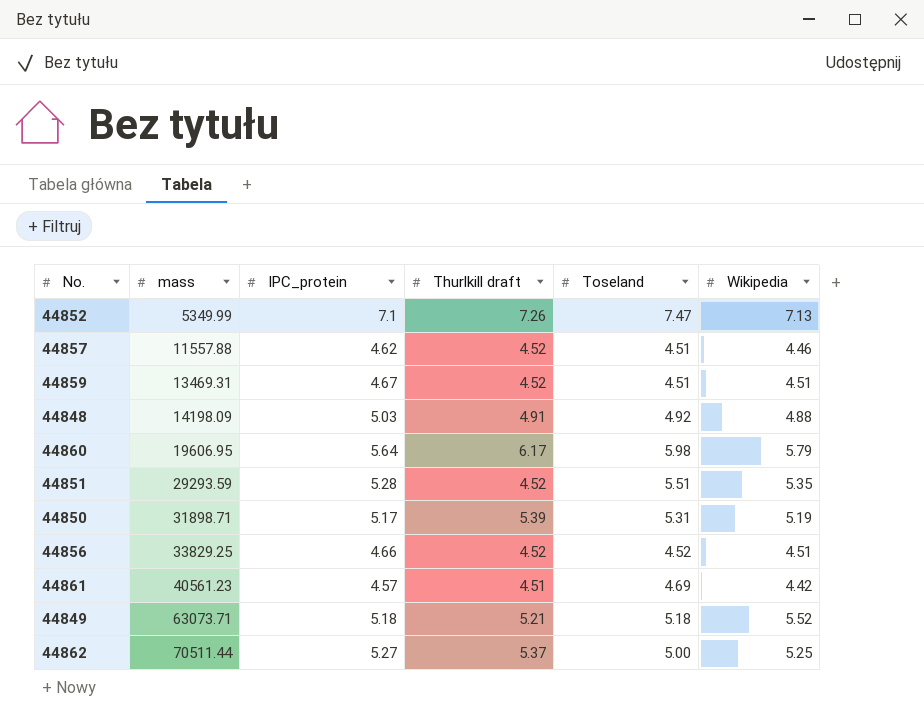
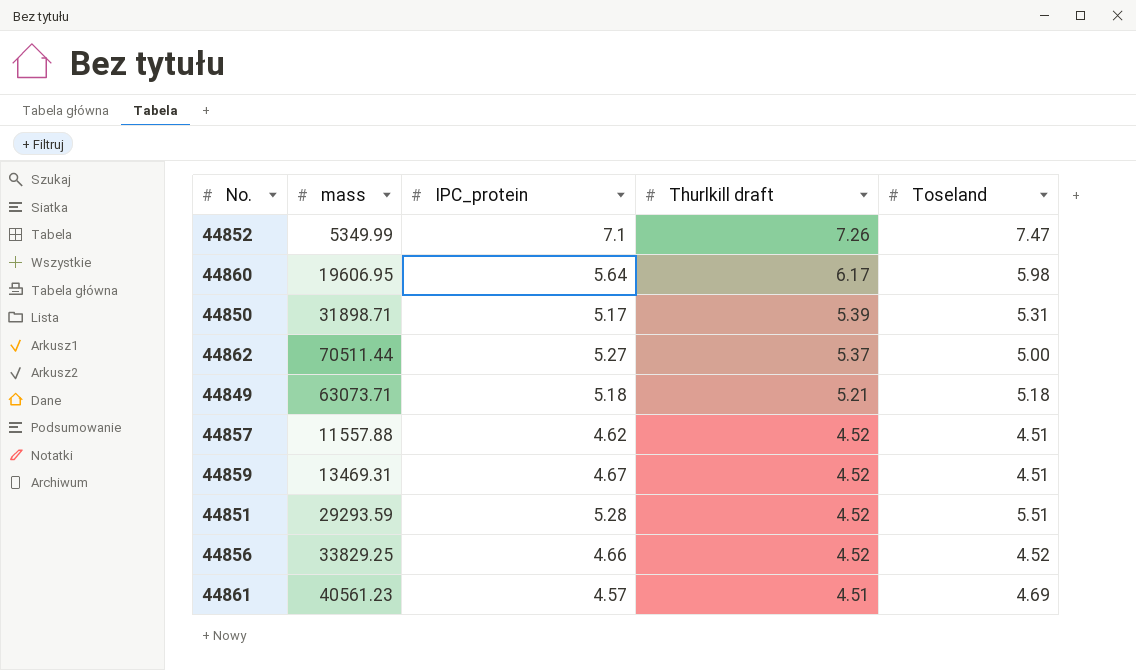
row order: mass ascending -> Thurlkill draft descending
column Wikipedia | position: 6 -> none
row 44848: 14198.09 | 5.03 | 4.91 | 4.92 | 4.88 -> none

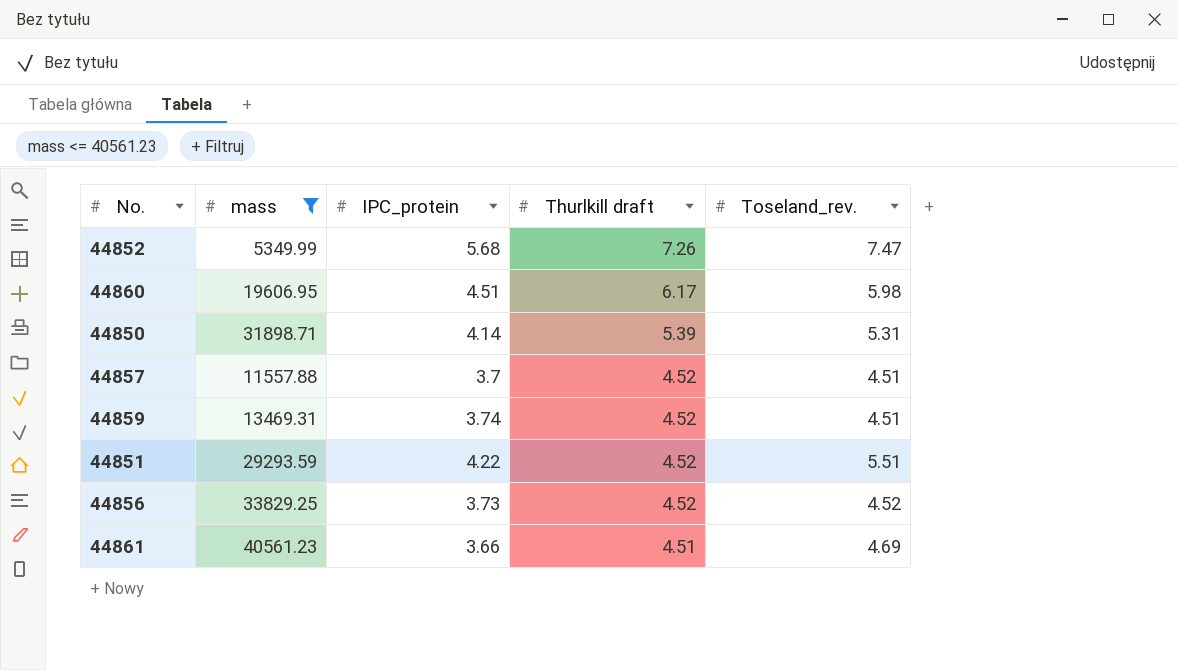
filter: none -> mass <= 40561.23
column name: Toseland -> Toseland_rev.
44852 | IPC_protein: 7.1 -> 5.68
44860 | IPC_protein: 5.64 -> 4.51
44850 | IPC_protein: 5.17 -> 4.14
44857 | IPC_protein: 4.62 -> 3.7
44859 | IPC_protein: 4.67 -> 3.74
44851 | IPC_protein: 5.28 -> 4.22
44856 | IPC_protein: 4.66 -> 3.73
44861 | IPC_protein: 4.57 -> 3.66

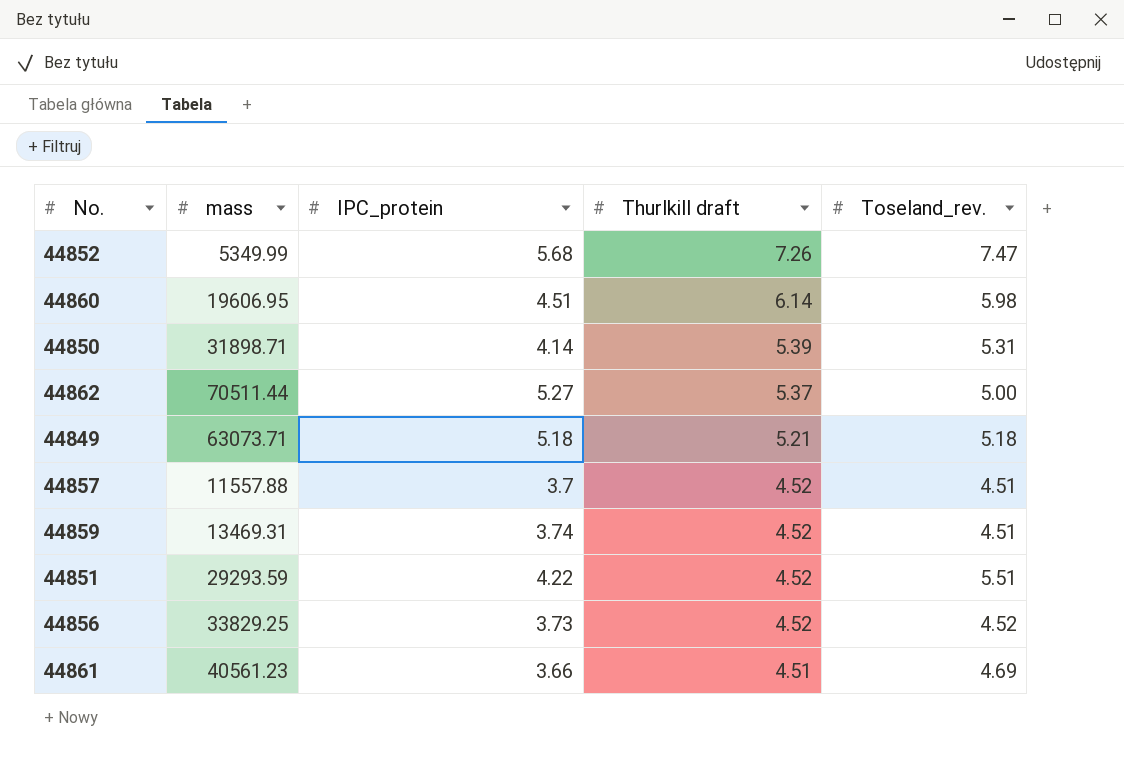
filter: mass <= 40561.23 -> none
44860 | Thurlkill draft: 6.17 -> 6.14

